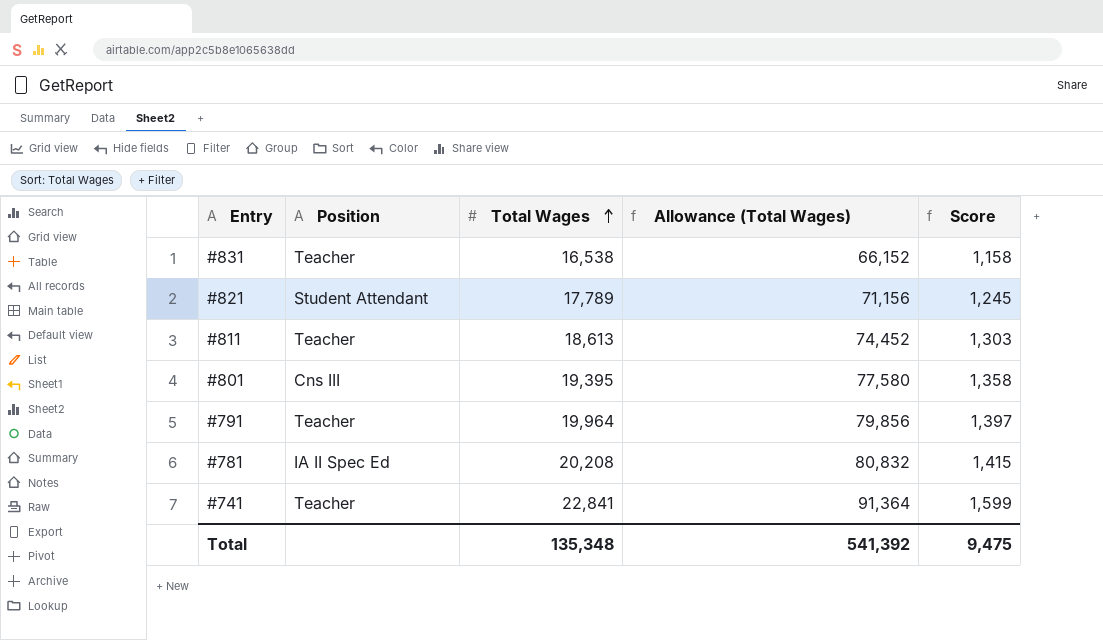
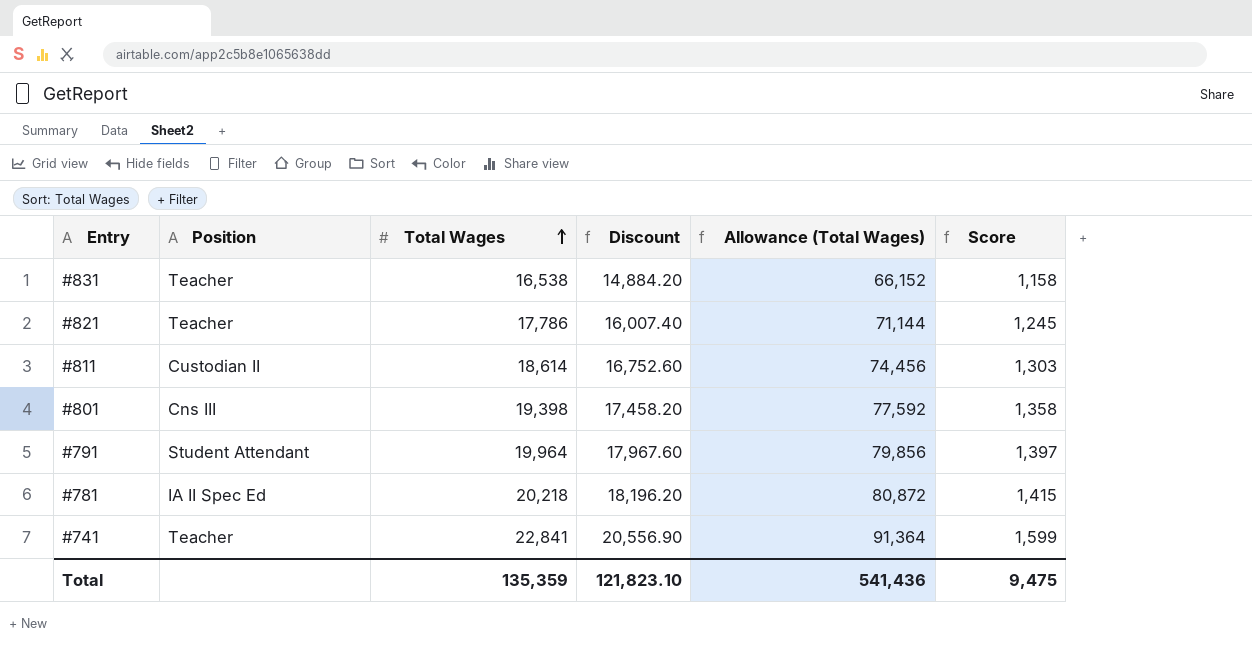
column Discount | formula: none -> [Total Wages] * 0.9
#821 | Position: Student Attendant -> Teacher
#821 | Total Wages: 17,789 -> 17,786
#821 | Allowance (Total Wages): 71,156 -> 71,144
#811 | Position: Teacher -> Custodian II
#811 | Total Wages: 18,613 -> 18,614
#811 | Allowance (Total Wages): 74,452 -> 74,456
#801 | Total Wages: 19,395 -> 19,398
#801 | Allowance (Total Wages): 77,580 -> 77,592
#791 | Position: Teacher -> Student Attendant
#781 | Total Wages: 20,208 -> 20,218
#781 | Allowance (Total Wages): 80,832 -> 80,872
Total | Total Wages: 135,348 -> 135,359
Total | Allowance (Total Wages): 541,392 -> 541,436

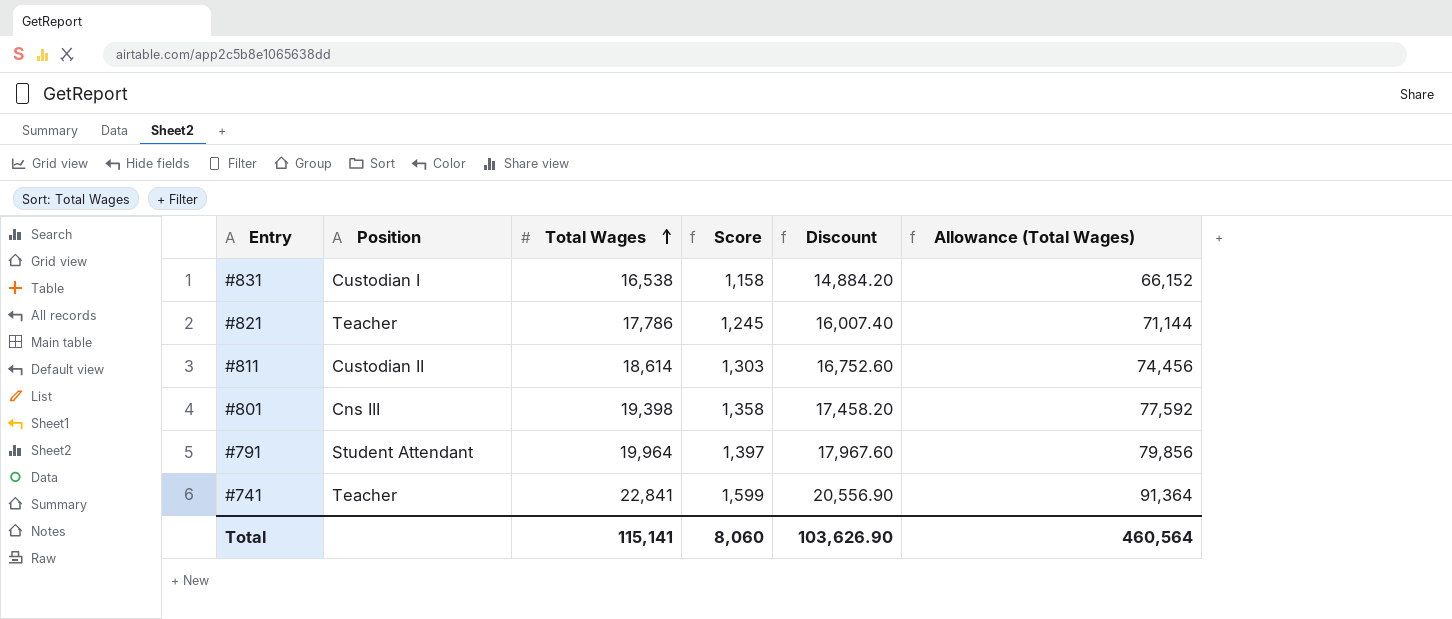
column Score | position: 6 -> 4
row #781: IA II Spec Ed | 20,218 | 18,196.20 | 80,872 | 1,415 -> none
#831 | Position: Teacher -> Custodian I
Total | Total Wages: 135,359 -> 115,141
Total | Score: 9,475 -> 8,060
Total | Discount: 121,823.10 -> 103,626.90
Total | Allowance (Total Wages): 541,436 -> 460,564

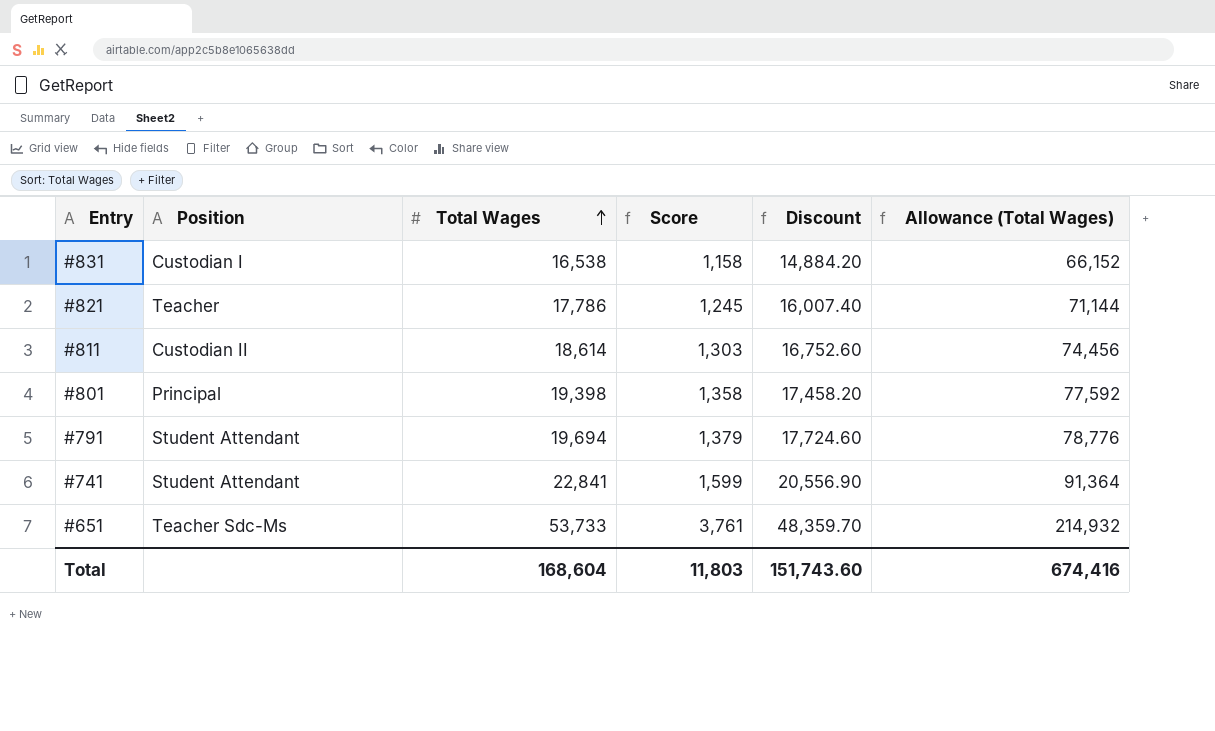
#801 | Position: Cns III -> Principal
#791 | Total Wages: 19,964 -> 19,694
#791 | Score: 1,397 -> 1,379
#791 | Discount: 17,967.60 -> 17,724.60
#791 | Allowance (Total Wages): 79,856 -> 78,776
#741 | Position: Teacher -> Student Attendant
row #651: none -> Teacher Sdc-Ms | 53,733 | 3,761 | 48,359.70 | 214,932
Total | Total Wages: 115,141 -> 168,604
Total | Score: 8,060 -> 11,803
Total | Discount: 103,626.90 -> 151,743.60
Total | Allowance (Total Wages): 460,564 -> 674,416

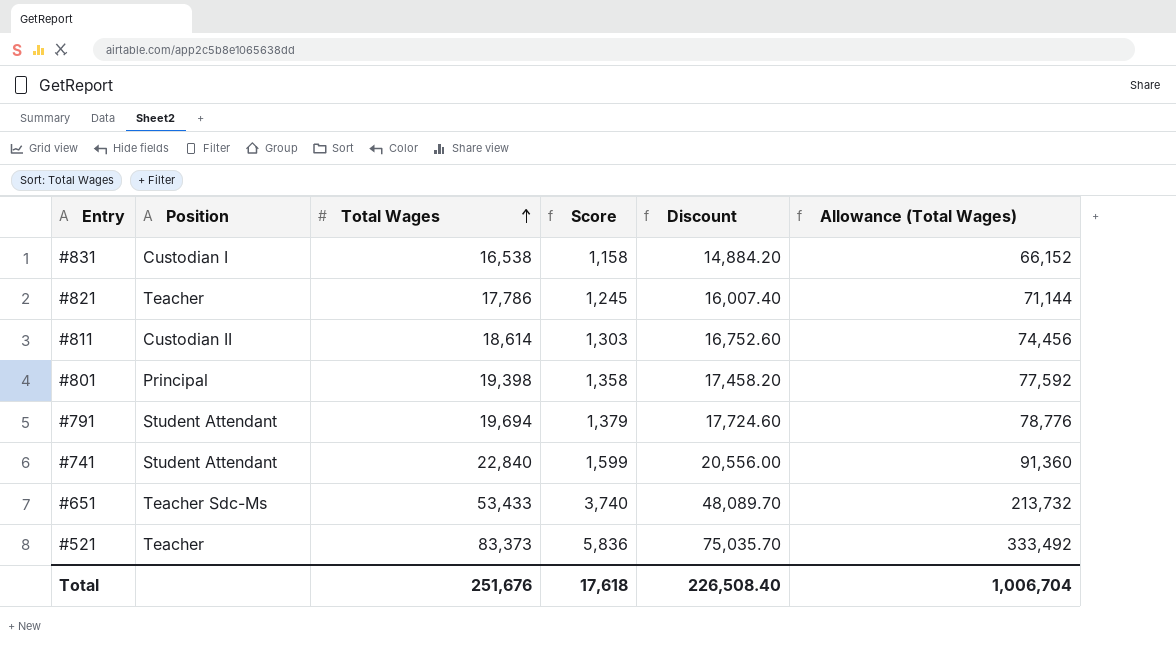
#741 | Total Wages: 22,841 -> 22,840
#741 | Discount: 20,556.90 -> 20,556.00
#741 | Allowance (Total Wages): 91,364 -> 91,360
#651 | Total Wages: 53,733 -> 53,433
#651 | Score: 3,761 -> 3,740
#651 | Discount: 48,359.70 -> 48,089.70
#651 | Allowance (Total Wages): 214,932 -> 213,732
row #521: none -> Teacher | 83,373 | 5,836 | 75,035.70 | 333,492
Total | Total Wages: 168,604 -> 251,676
Total | Score: 11,803 -> 17,618
Total | Discount: 151,743.60 -> 226,508.40
Total | Allowance (Total Wages): 674,416 -> 1,006,704

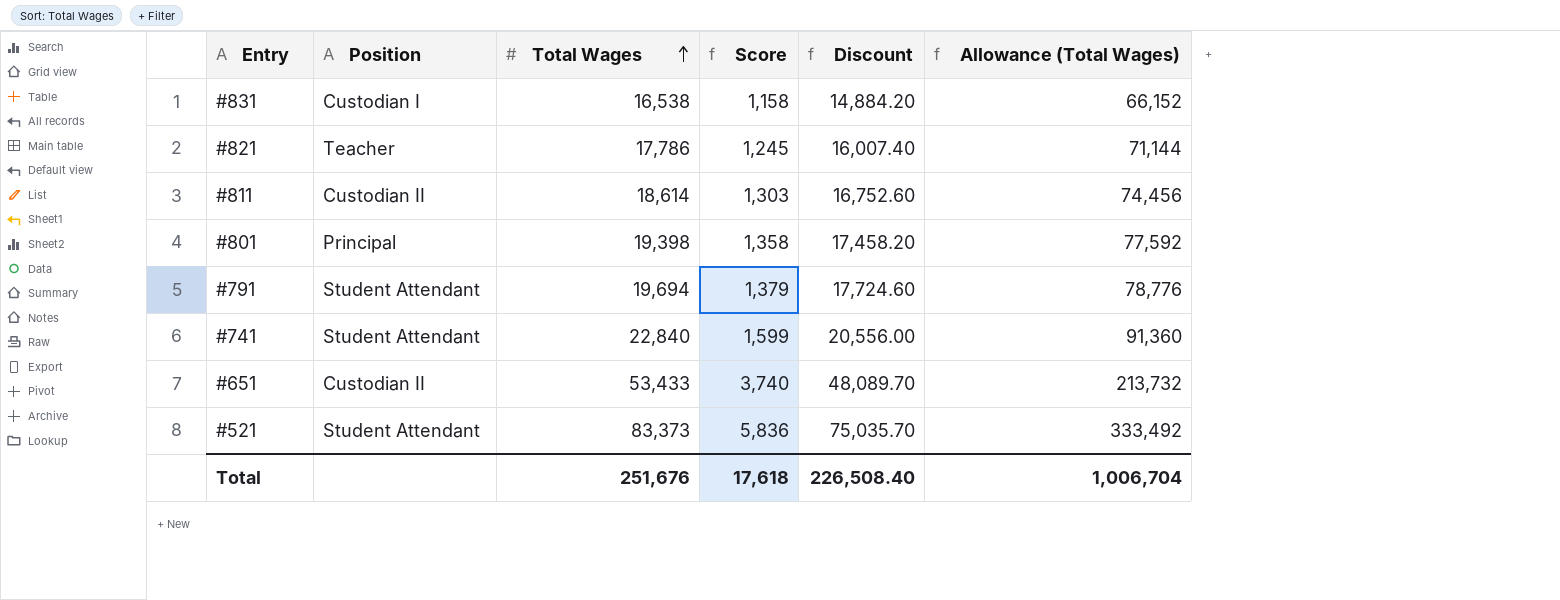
#651 | Position: Teacher Sdc-Ms -> Custodian II
#521 | Position: Teacher -> Student Attendant

